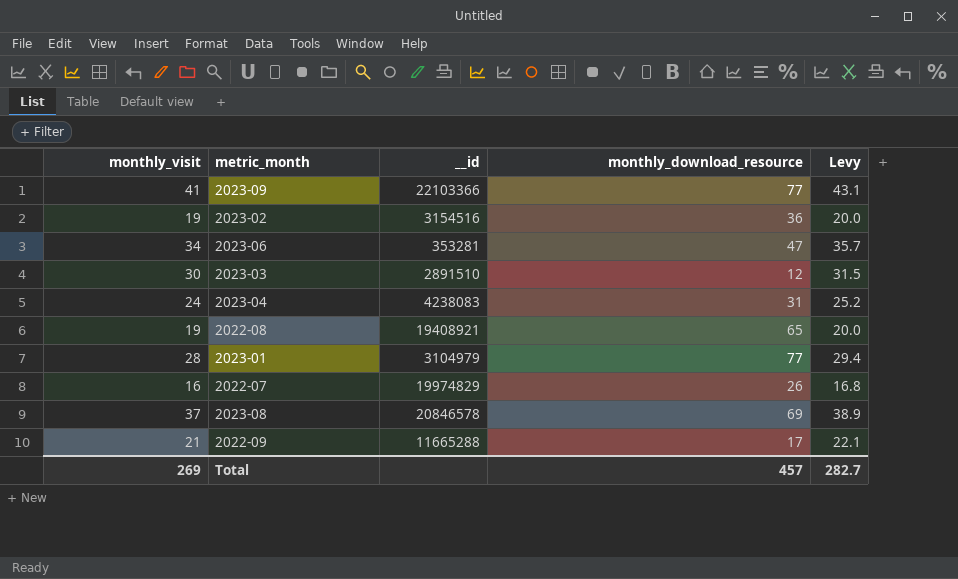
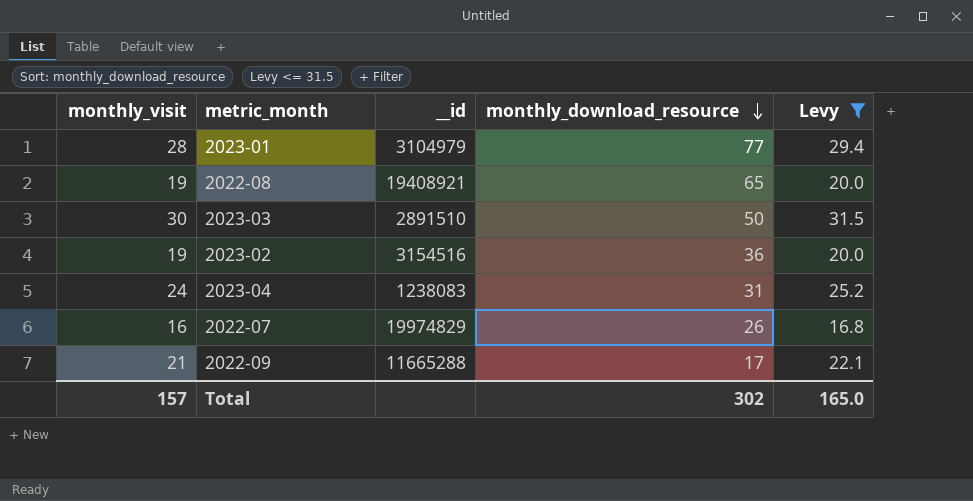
filter: none -> Levy <= 31.5
row order: none -> monthly_download_resource descending
2023-03 | monthly_download_resource: 12 -> 50
2023-04 | __id: 4238083 -> 1238083
Total | monthly_visit: 269 -> 157
Total | monthly_download_resource: 457 -> 302
Total | Levy: 282.7 -> 165.0

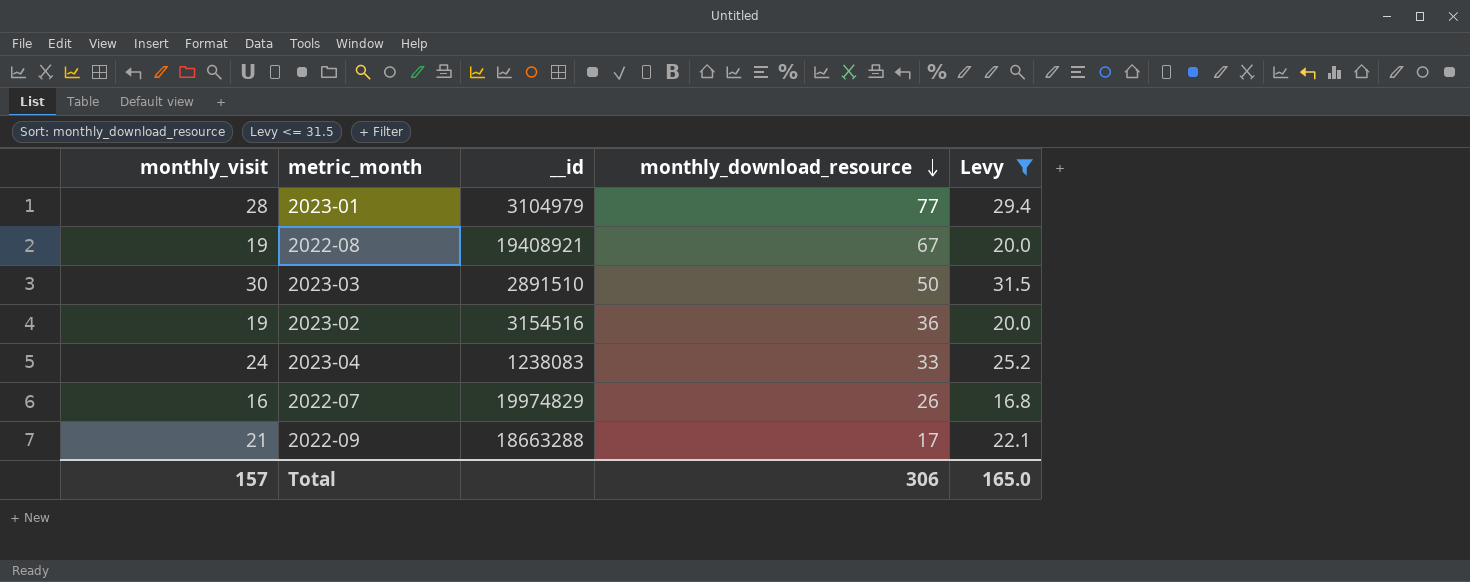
2022-08 | monthly_download_resource: 65 -> 67
2023-04 | monthly_download_resource: 31 -> 33
2022-09 | __id: 11665288 -> 18663288
Total | monthly_download_resource: 302 -> 306

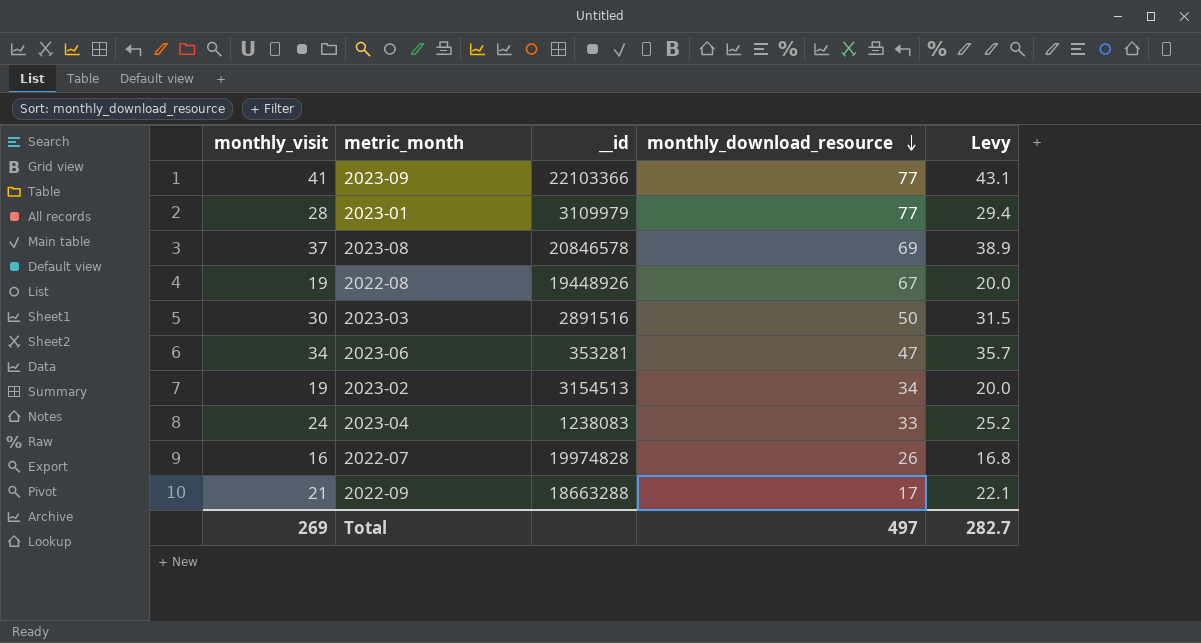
filter: Levy <= 31.5 -> none
2023-01 | __id: 3104979 -> 3109979
2022-08 | __id: 19408921 -> 19448926
2023-03 | __id: 2891510 -> 2891516
2023-02 | __id: 3154516 -> 3154513
2023-02 | monthly_download_resource: 36 -> 34
2022-07 | __id: 19974829 -> 19974828
Total | monthly_visit: 157 -> 269
Total | monthly_download_resource: 306 -> 497
Total | Levy: 165.0 -> 282.7

